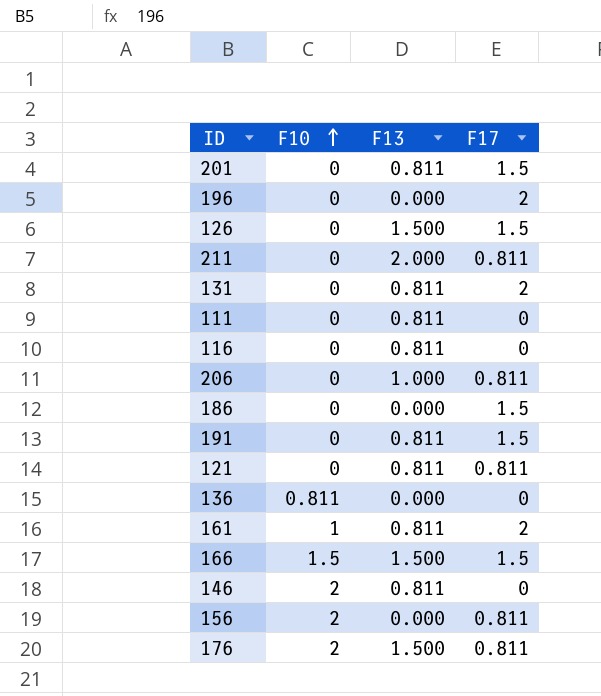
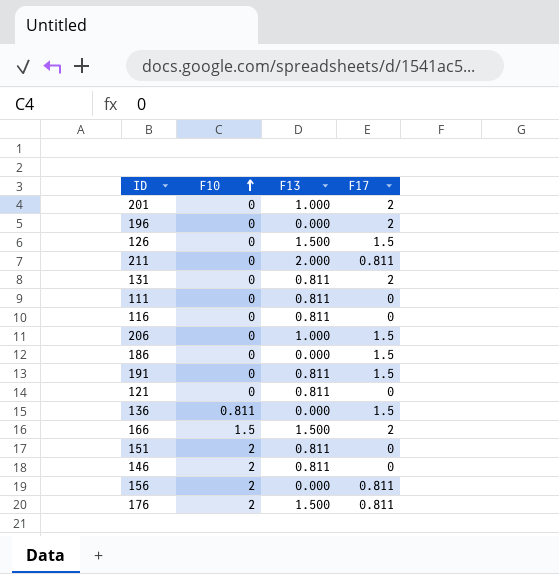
row 161: 1 | 0.811 | 2 -> none
201 | F13: 0.811 -> 1.000
201 | F17: 1.5 -> 2
206 | F17: 0.811 -> 1.5
121 | F17: 0.811 -> 0
136 | F17: 0 -> 1.5
166 | F17: 1.5 -> 2
row 151: none -> 2 | 0.811 | 0

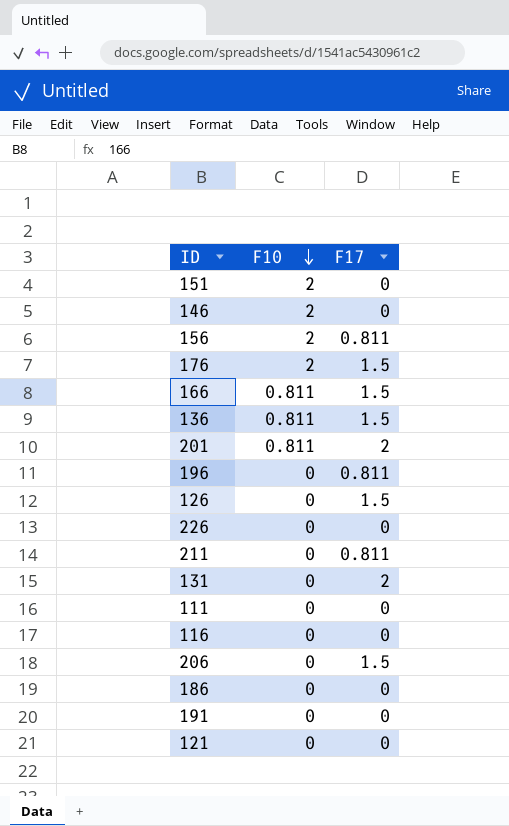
row order: F10 ascending -> F10 descending
column F13 | position: 3 -> none
176 | F17: 0.811 -> 1.5
166 | F10: 1.5 -> 0.811
166 | F17: 2 -> 1.5
201 | F10: 0 -> 0.811
196 | F17: 2 -> 0.811
row 226: none -> 0 | 0
186 | F17: 1.5 -> 0
191 | F17: 1.5 -> 0

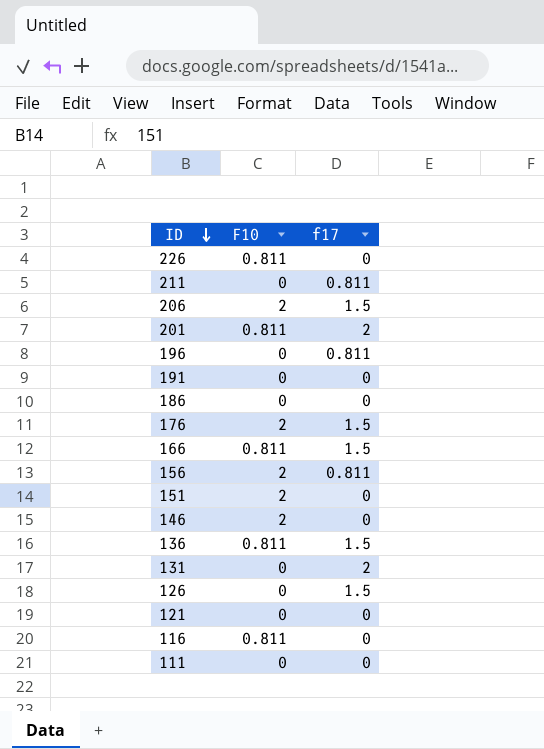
row order: F10 descending -> ID descending
column name: F17 -> f17
226 | F10: 0 -> 0.811
206 | F10: 0 -> 2
116 | F10: 0 -> 0.811

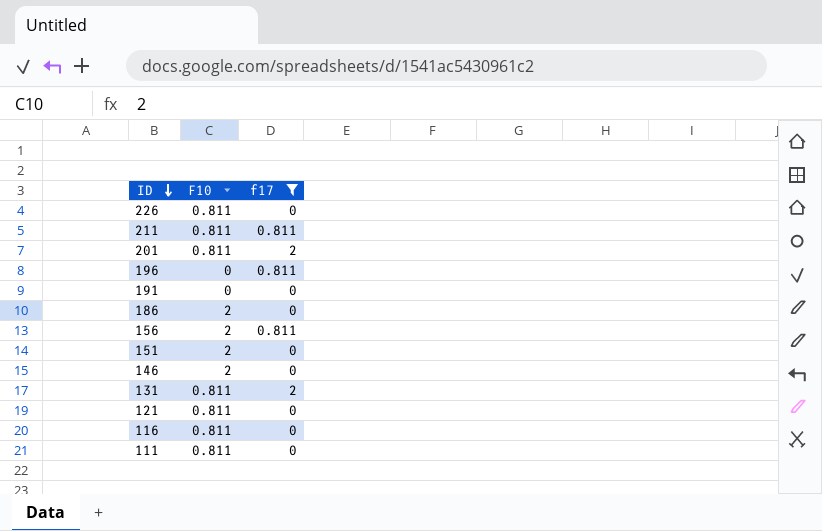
filter: none -> f17 != 1.5
211 | F10: 0 -> 0.811
186 | F10: 0 -> 2
131 | F10: 0 -> 0.811
121 | F10: 0 -> 0.811
111 | F10: 0 -> 0.811

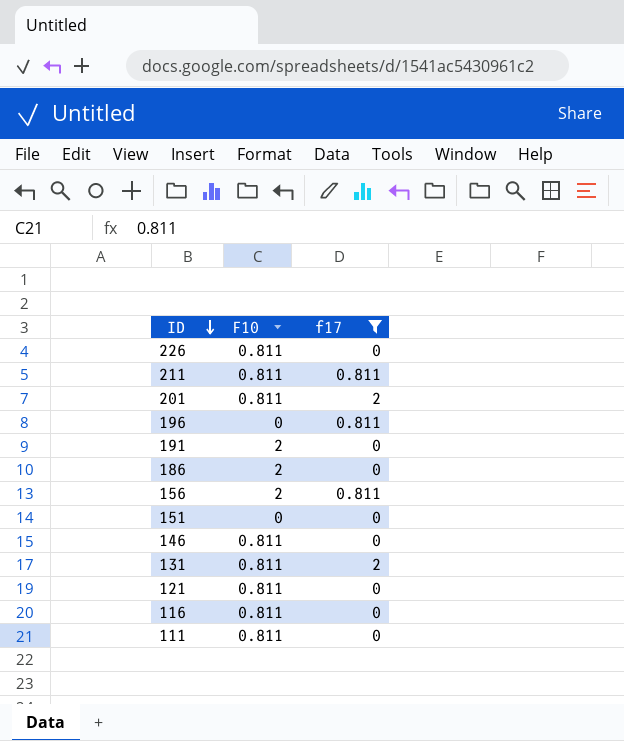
191 | F10: 0 -> 2
151 | F10: 2 -> 0
146 | F10: 2 -> 0.811

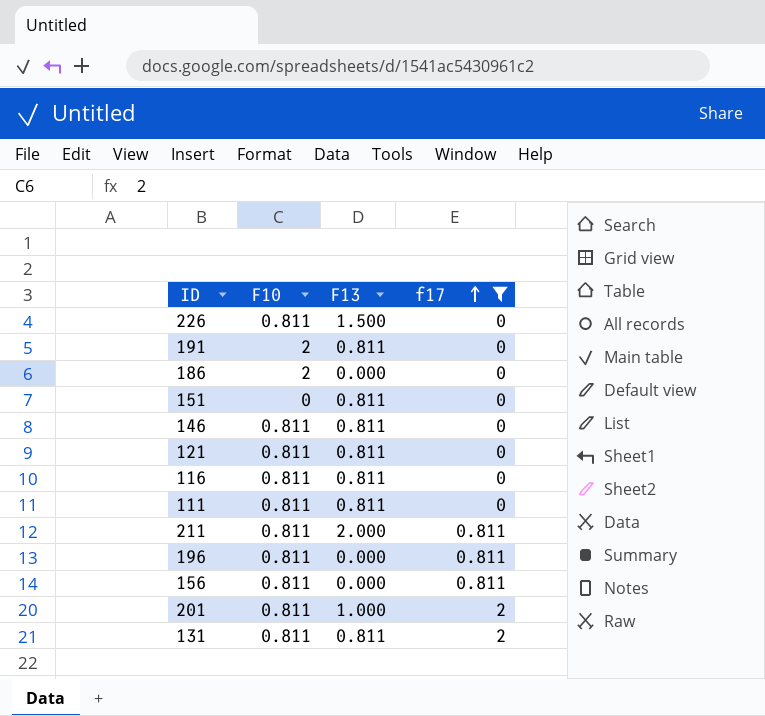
row order: ID descending -> f17 ascending
column F13 | position: none -> 3
196 | F10: 0 -> 0.811
156 | F10: 2 -> 0.811

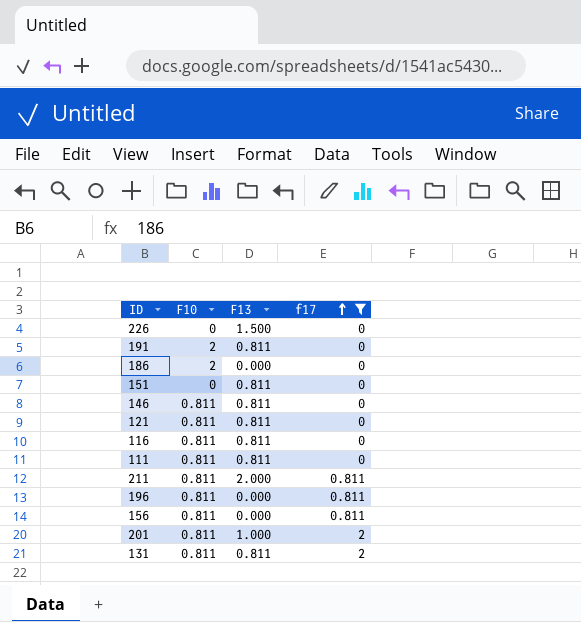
226 | F10: 0.811 -> 0

